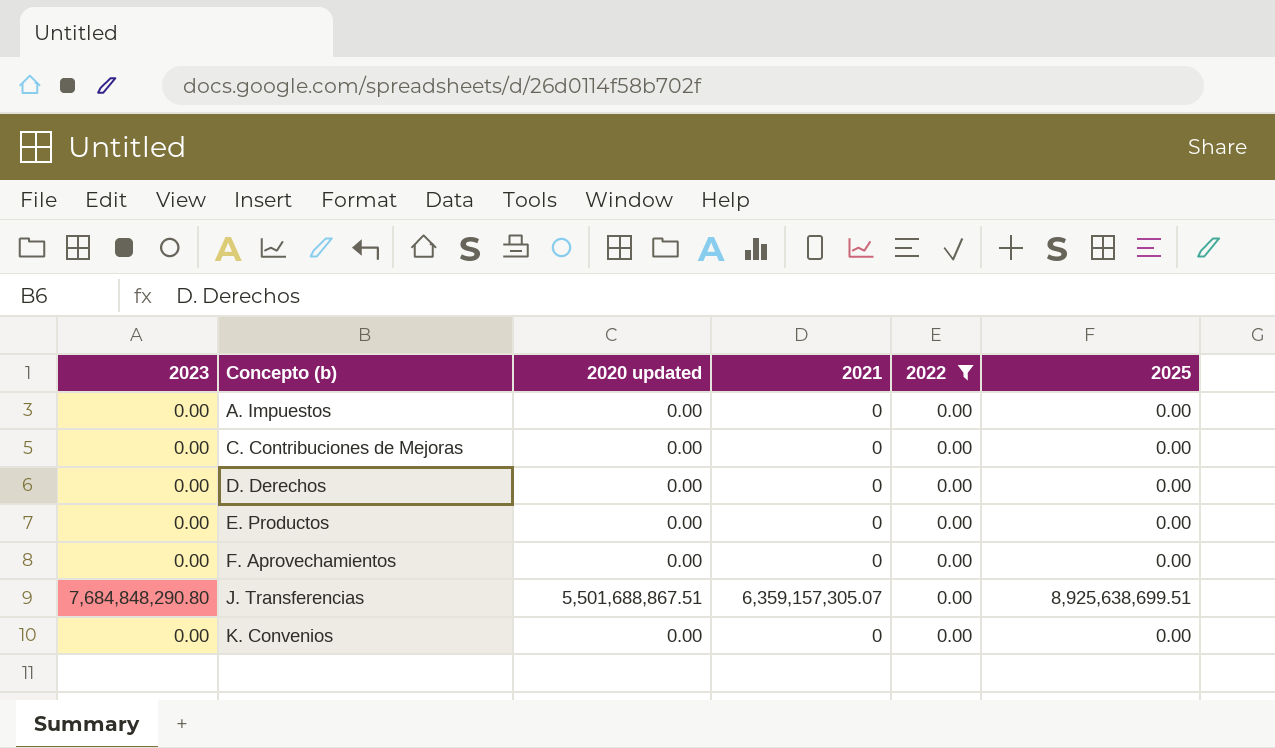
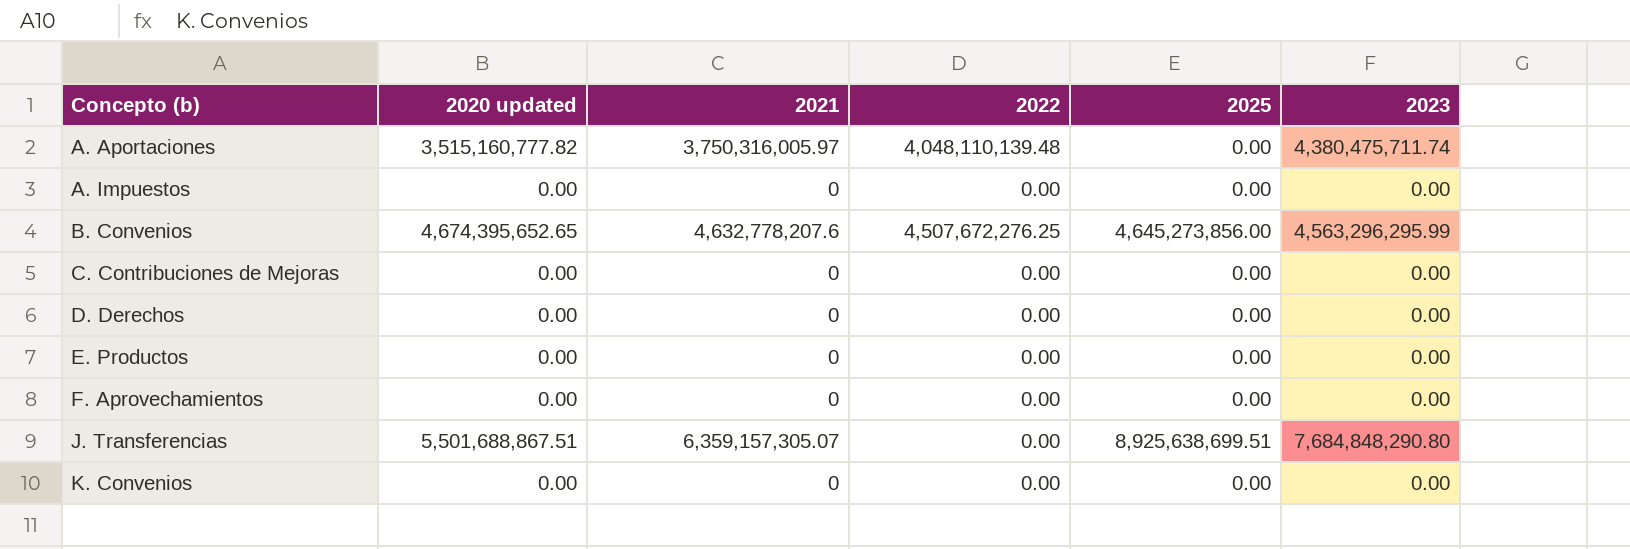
filter: 2022 = 0.00 -> none
column 2023 | position: 1 -> 6

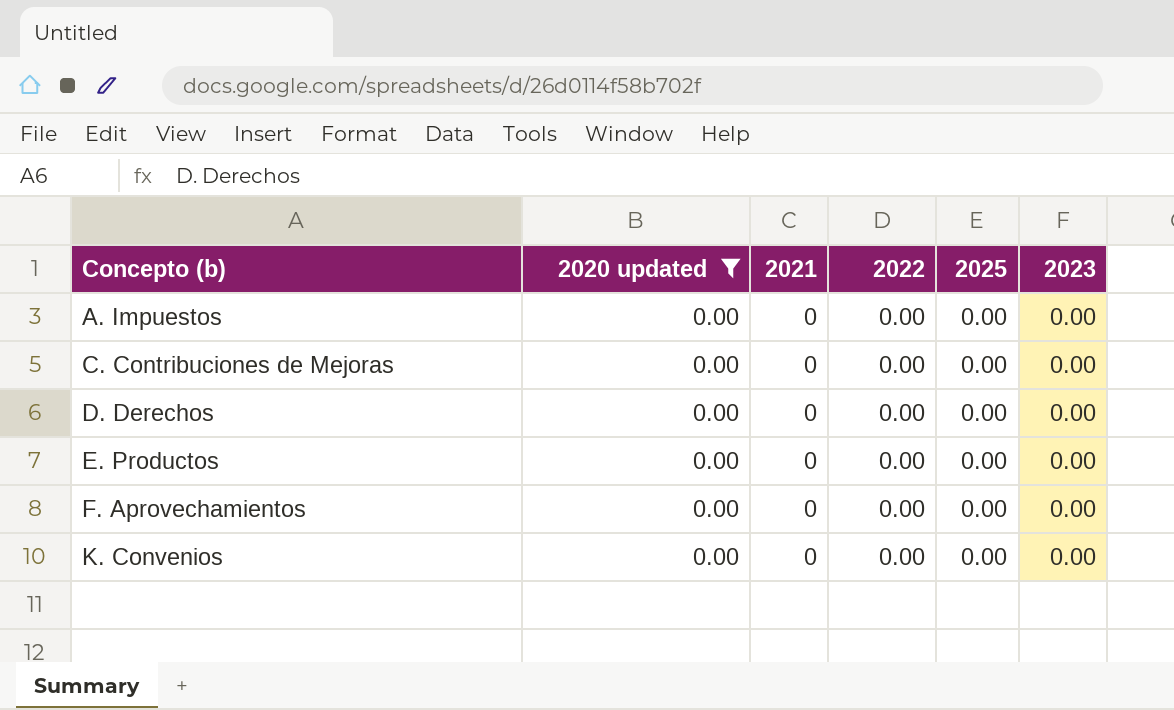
filter: none -> 2020 updated = 0.00

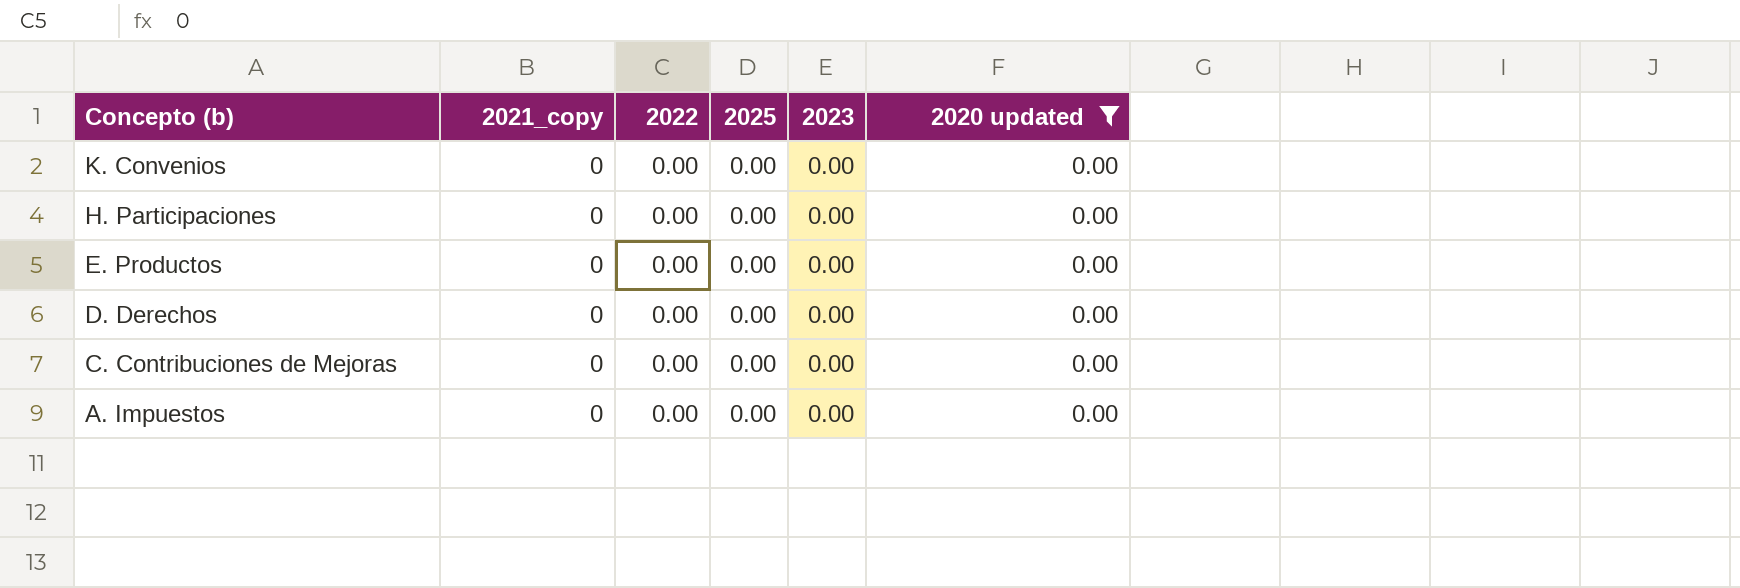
row order: Concepto (b) ascending -> Concepto (b) descending
column name: 2021 -> 2021_copy
column 2020 updated | position: 2 -> 6
row F. Aprovechamientos: 0.00 | 0 | 0.00 | 0.00 | 0.00 -> none
row H. Participaciones: none -> 0 | 0.00 | 0.00 | 0.00 | 0.00

